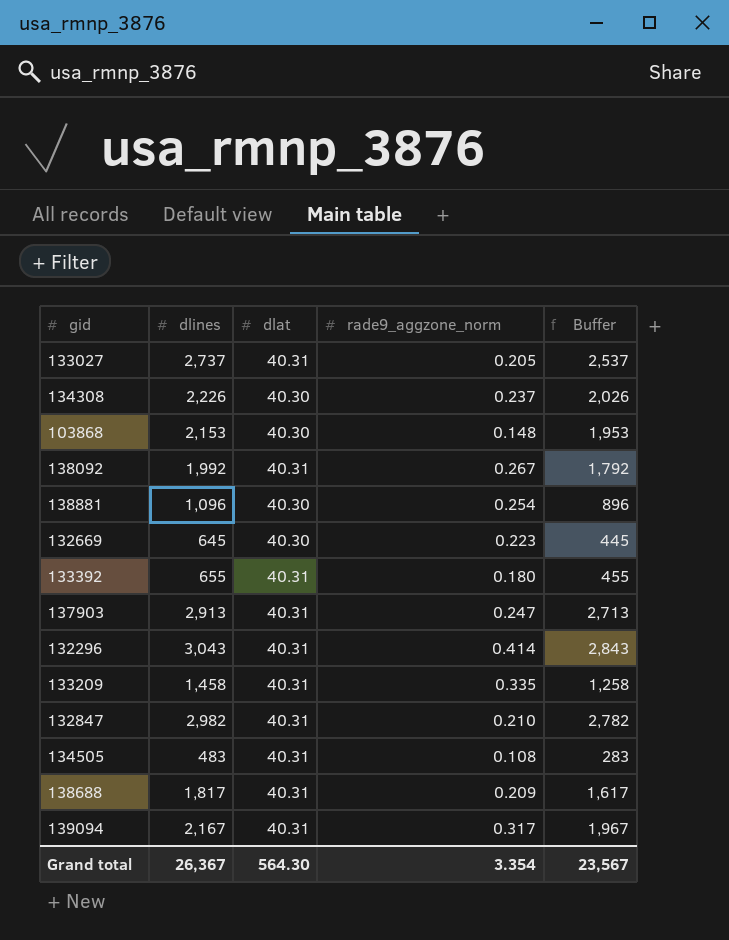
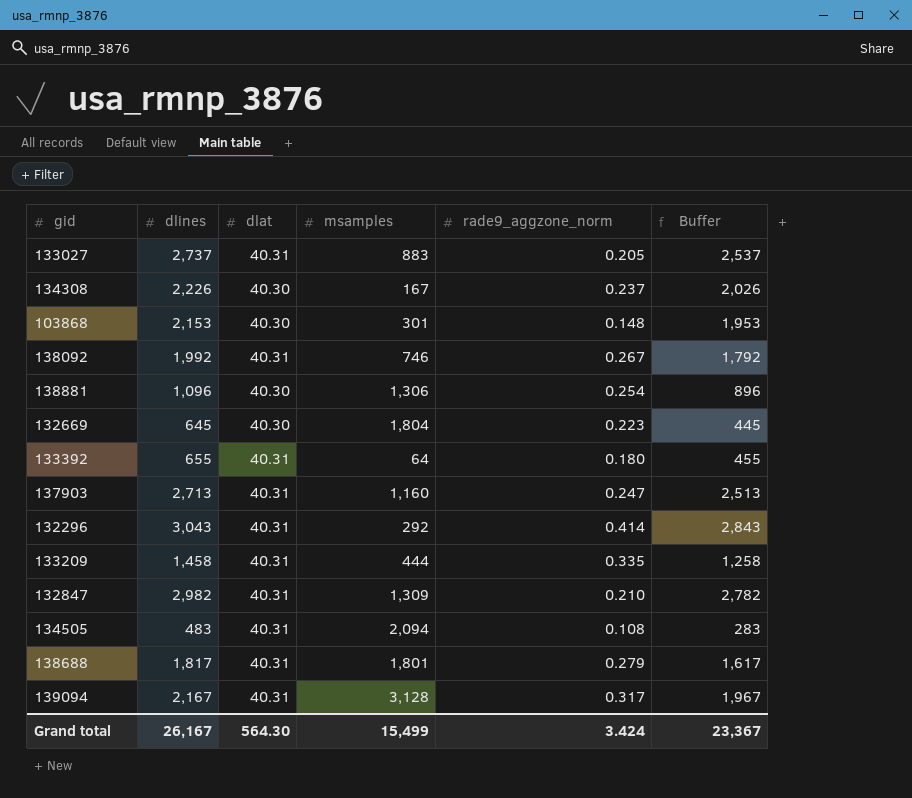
column msamples | position: none -> 4
137903 | dlines: 2,913 -> 2,713
137903 | Buffer: 2,713 -> 2,513
138688 | rade9_aggzone_norm: 0.209 -> 0.279
Grand total | dlines: 26,367 -> 26,167
Grand total | rade9_aggzone_norm: 3.354 -> 3.424
Grand total | Buffer: 23,567 -> 23,367

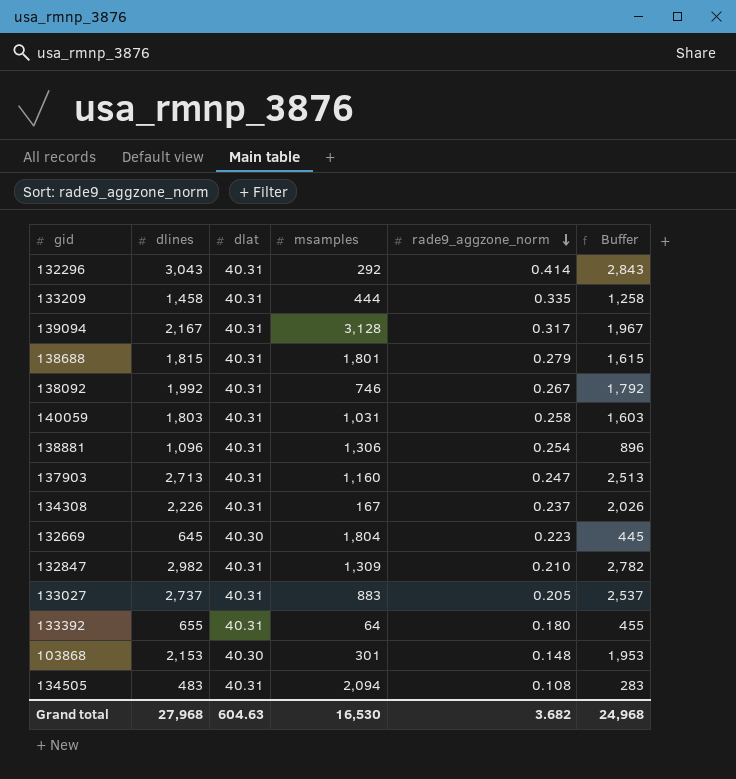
row order: none -> rade9_aggzone_norm descending
138688 | dlines: 1,817 -> 1,815
138688 | Buffer: 1,617 -> 1,615
row 140059: none -> 1,803 | 40.31 | 1,031 | 0.258 | 1,603
138881 | dlat: 40.30 -> 40.31
134308 | dlat: 40.30 -> 40.31
Grand total | dlines: 26,167 -> 27,968
Grand total | dlat: 564.30 -> 604.63
Grand total | msamples: 15,499 -> 16,530
Grand total | rade9_aggzone_norm: 3.424 -> 3.682
Grand total | Buffer: 23,367 -> 24,968

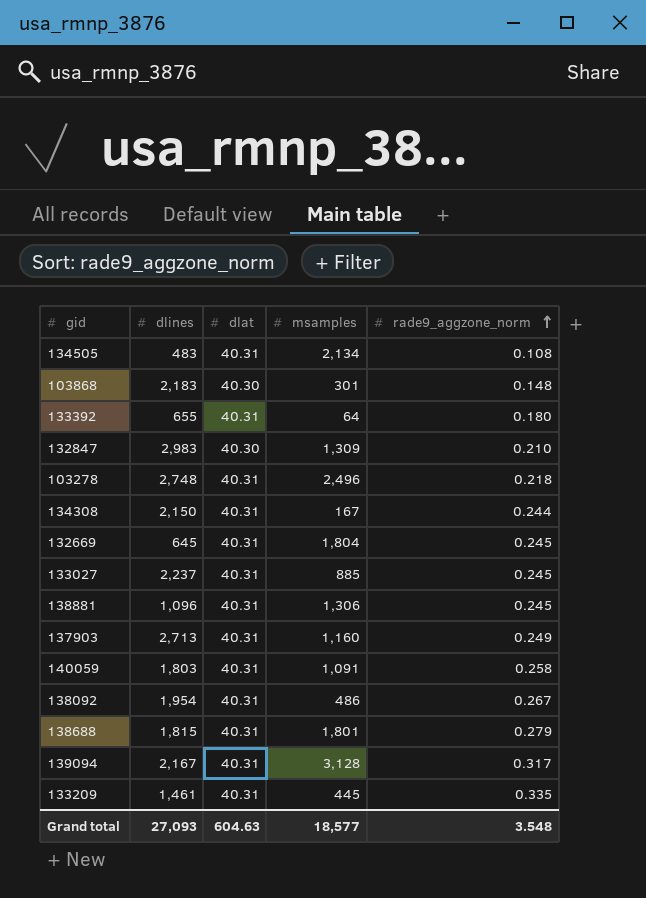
row order: rade9_aggzone_norm descending -> rade9_aggzone_norm ascending
column Buffer | formula: [dlines] - 200 -> none
row 132296: 3,043 | 40.31 | 292 | 0.414 | 2,843 -> none
134505 | msamples: 2,094 -> 2,134
103868 | dlines: 2,153 -> 2,183
132847 | dlines: 2,982 -> 2,983
132847 | dlat: 40.31 -> 40.30
row 103278: none -> 2,748 | 40.31 | 2,496 | 0.218
134308 | dlines: 2,226 -> 2,150
134308 | rade9_aggzone_norm: 0.237 -> 0.244
132669 | dlat: 40.30 -> 40.31
132669 | rade9_aggzone_norm: 0.223 -> 0.245
133027 | dlines: 2,737 -> 2,237
133027 | msamples: 883 -> 885
133027 | rade9_aggzone_norm: 0.205 -> 0.245
138881 | rade9_aggzone_norm: 0.254 -> 0.245
137903 | rade9_aggzone_norm: 0.247 -> 0.249
140059 | msamples: 1,031 -> 1,091
138092 | dlines: 1,992 -> 1,954
138092 | msamples: 746 -> 486
133209 | dlines: 1,458 -> 1,461
133209 | msamples: 444 -> 445
Grand total | dlines: 27,968 -> 27,093
Grand total | msamples: 16,530 -> 18,577
Grand total | rade9_aggzone_norm: 3.682 -> 3.548

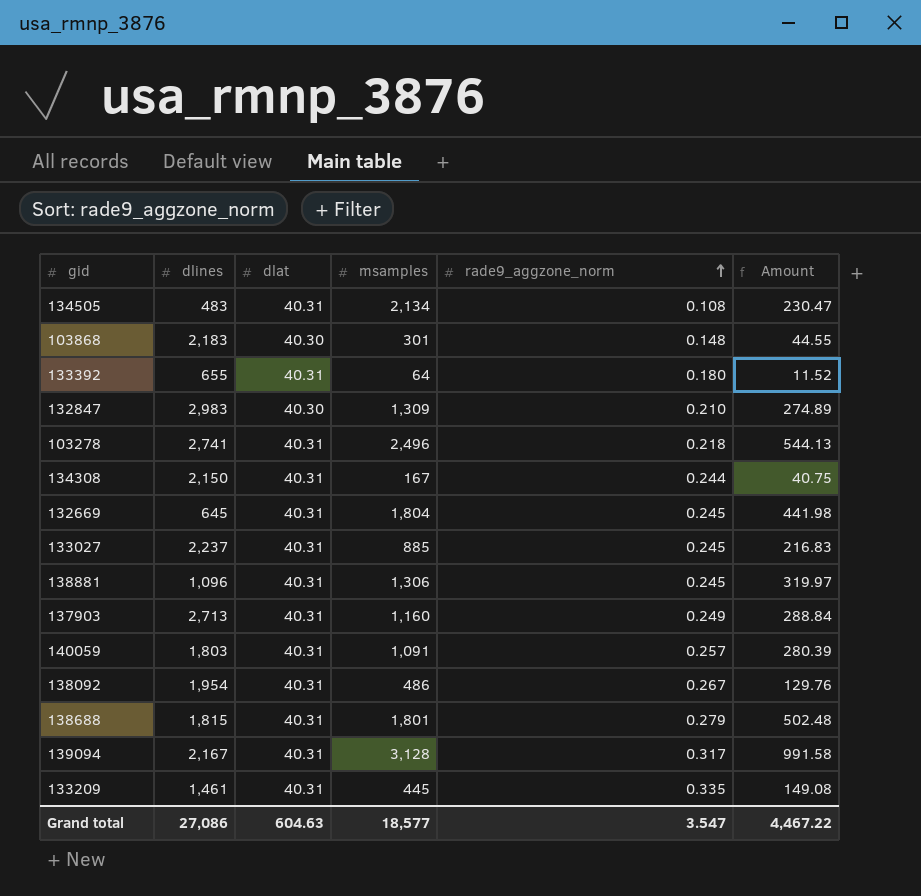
column Amount | formula: none -> [msamples] * [rade9_aggzone_norm]
103278 | dlines: 2,748 -> 2,741
140059 | rade9_aggzone_norm: 0.258 -> 0.257
Grand total | dlines: 27,093 -> 27,086
Grand total | rade9_aggzone_norm: 3.548 -> 3.547

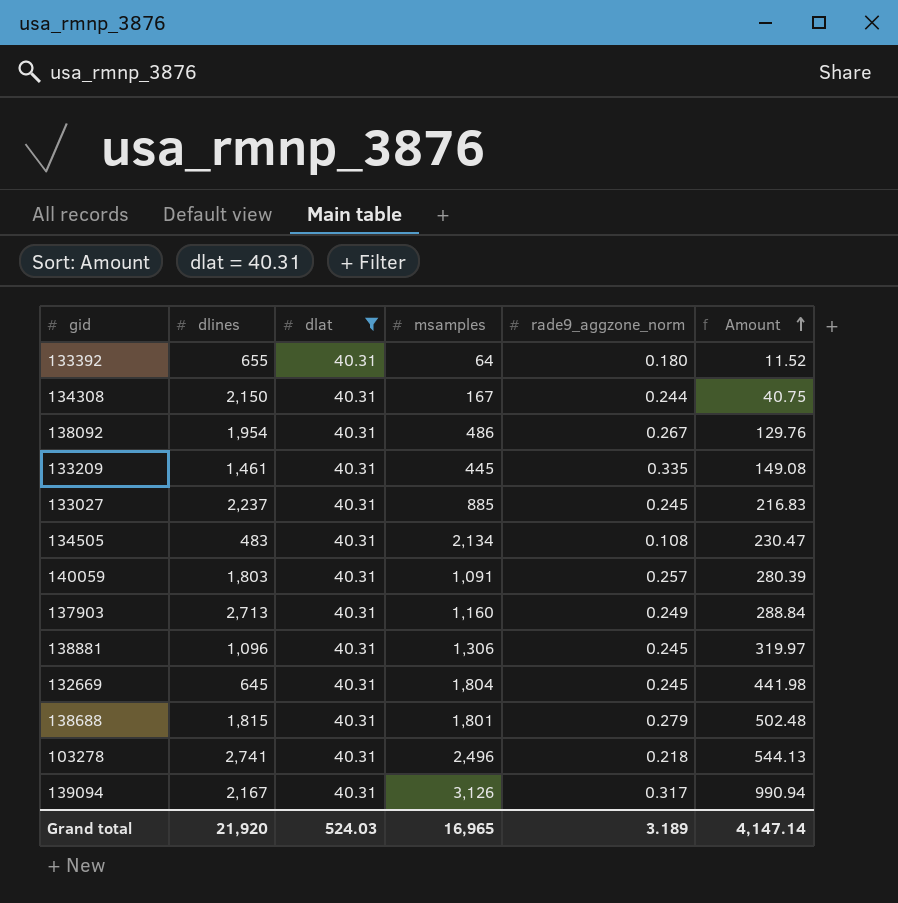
filter: none -> dlat = 40.31
row order: rade9_aggzone_norm ascending -> Amount ascending
139094 | msamples: 3,128 -> 3,126
139094 | Amount: 991.58 -> 990.94
Grand total | dlines: 27,086 -> 21,920
Grand total | dlat: 604.63 -> 524.03
Grand total | msamples: 18,577 -> 16,965
Grand total | rade9_aggzone_norm: 3.547 -> 3.189
Grand total | Amount: 4,467.22 -> 4,147.14

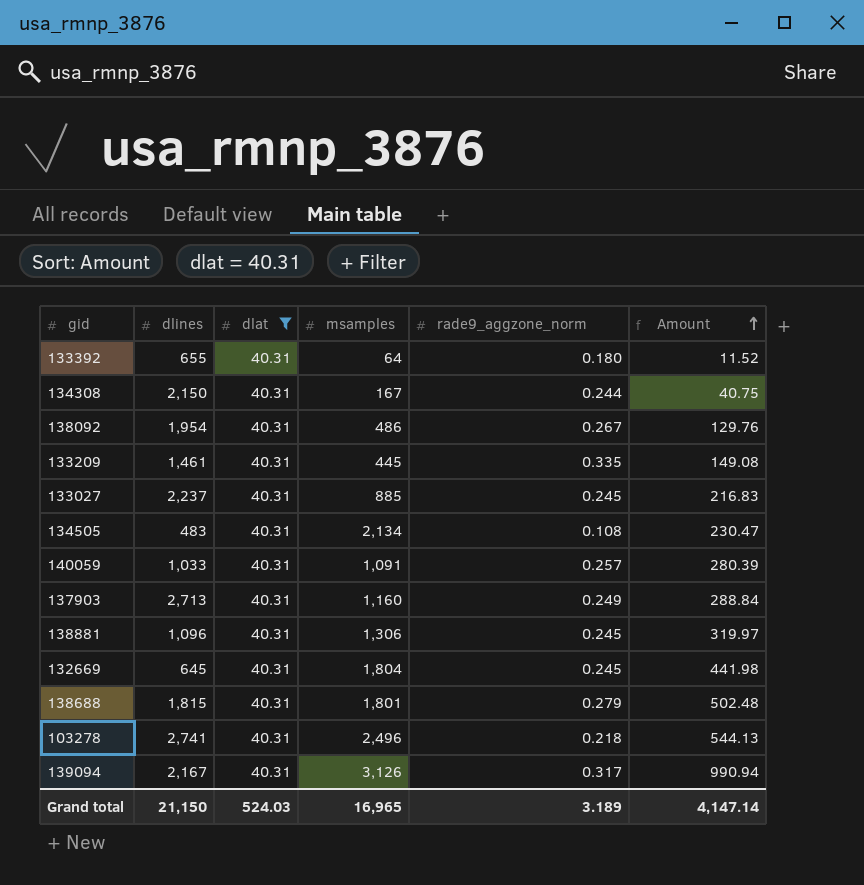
140059 | dlines: 1,803 -> 1,033
Grand total | dlines: 21,920 -> 21,150

